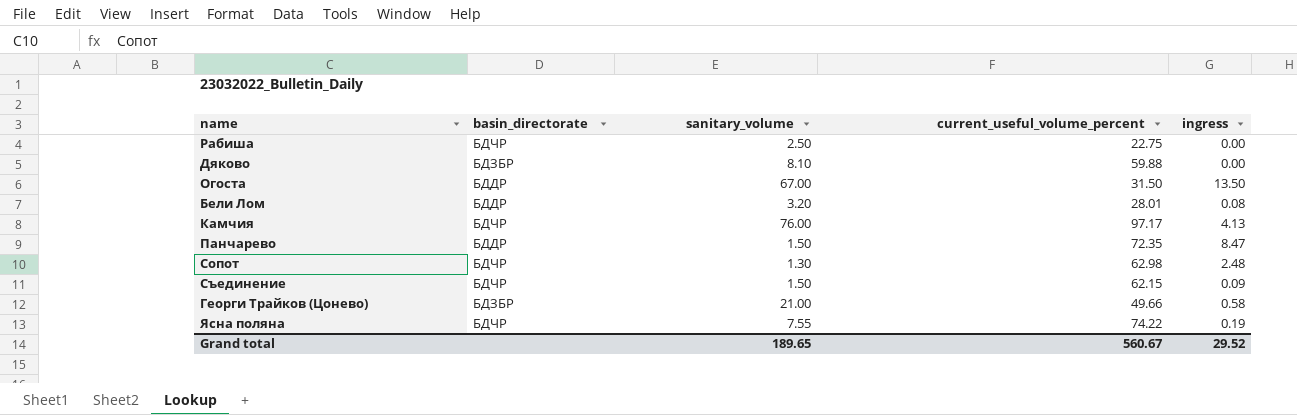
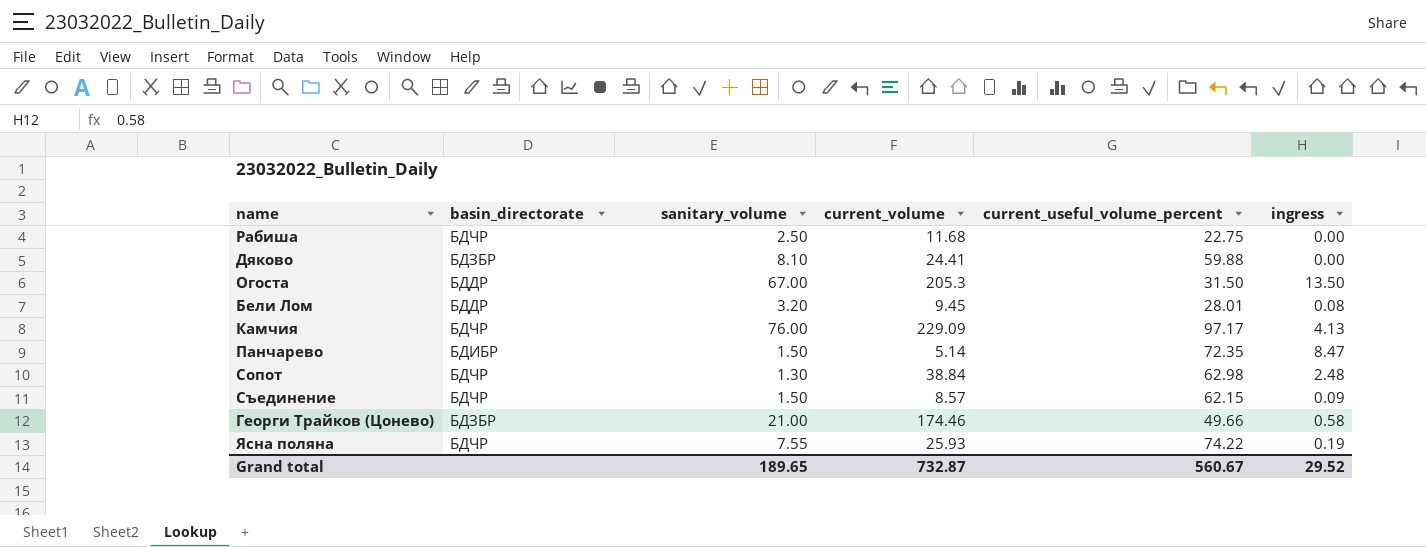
column current_volume | position: none -> 4
Панчарево | basin_directorate: БДДР -> БДИБР

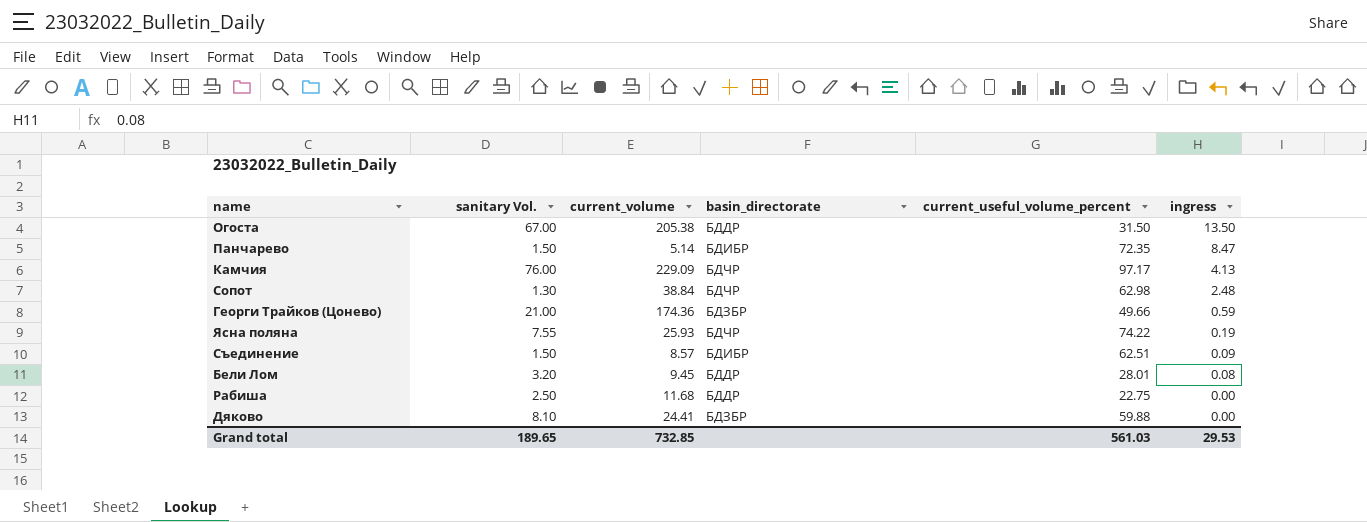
row order: none -> ingress descending
column name: sanitary_volume -> sanitary Vol.
column basin_directorate | position: 2 -> 4
Огоста | current_volume: 205.3 -> 205.38
Георги Трайков (Цонево) | current_volume: 174.46 -> 174.36
Георги Трайков (Цонево) | ingress: 0.58 -> 0.59
Съединение | basin_directorate: БДЧР -> БДИБР
Съединение | current_useful_volume_percent: 62.15 -> 62.51
Рабиша | basin_directorate: БДЧР -> БДДР
Grand total | current_volume: 732.87 -> 732.85
Grand total | current_useful_volume_percent: 560.67 -> 561.03
Grand total | ingress: 29.52 -> 29.53

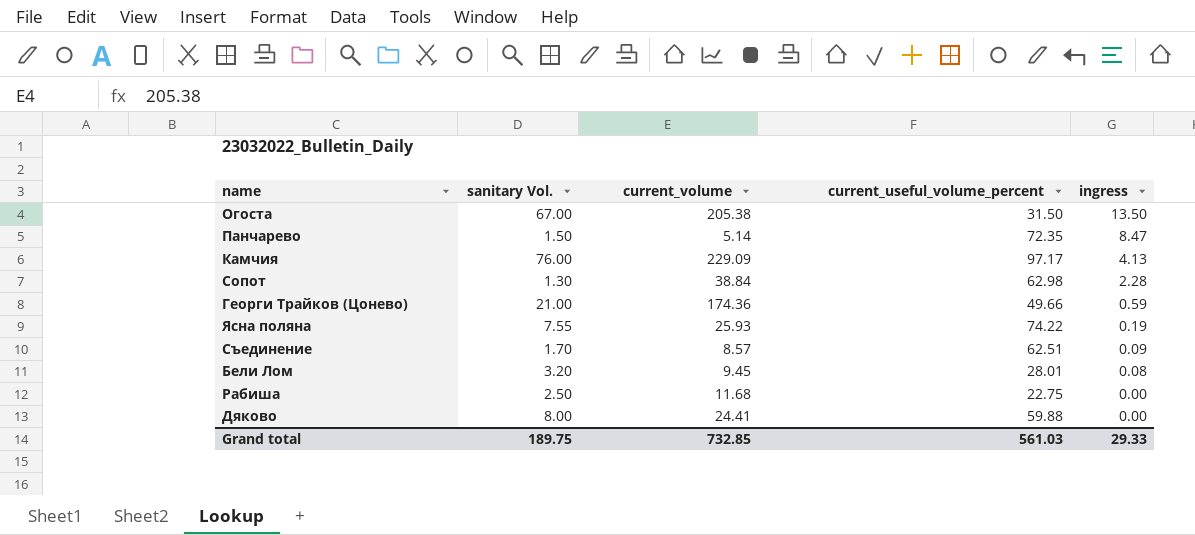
column basin_directorate | position: 4 -> none
Сопот | ingress: 2.48 -> 2.28
Съединение | sanitary Vol.: 1.50 -> 1.70
Дяково | sanitary Vol.: 8.10 -> 8.00
Grand total | sanitary Vol.: 189.65 -> 189.75
Grand total | ingress: 29.53 -> 29.33

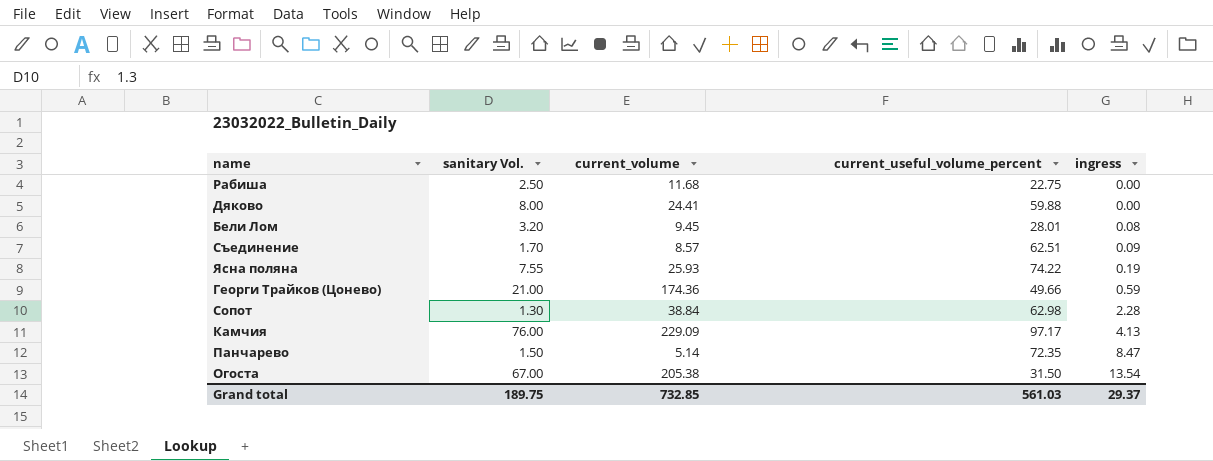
row order: ingress descending -> ingress ascending
Огоста | ingress: 13.50 -> 13.54
Grand total | ingress: 29.33 -> 29.37

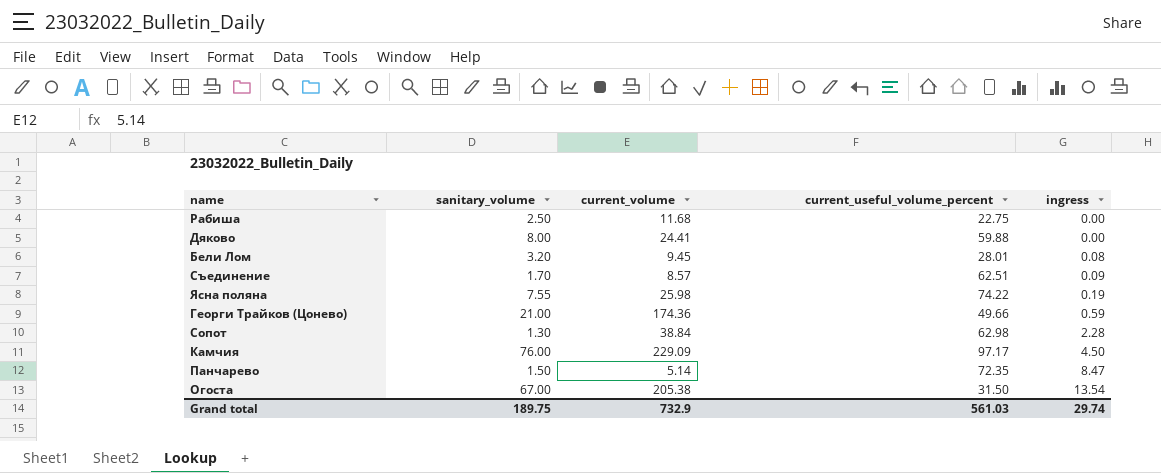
column name: sanitary Vol. -> sanitary_volume
Ясна поляна | current_volume: 25.93 -> 25.98
Камчия | ingress: 4.13 -> 4.50
Grand total | current_volume: 732.85 -> 732.9
Grand total | ingress: 29.37 -> 29.74

